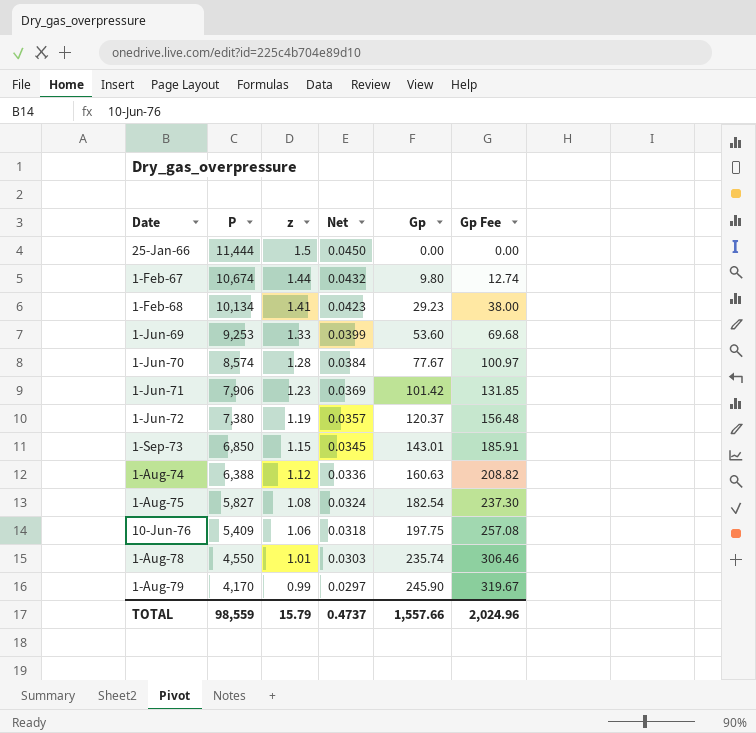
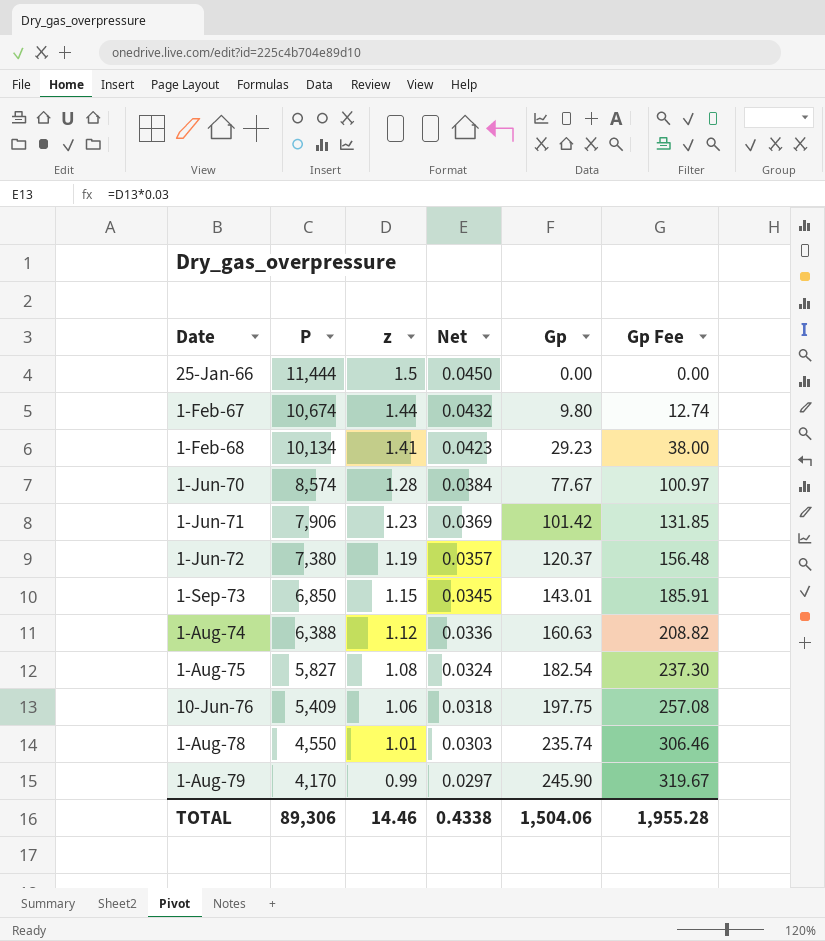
row 1-Jun-69: 9,253 | 1.33 | 0.0399 | 53.60 | 69.68 -> none
TOTAL | P: 98,559 -> 89,306
TOTAL | z: 15.79 -> 14.46
TOTAL | Net: 0.4737 -> 0.4338
TOTAL | Gp: 1,557.66 -> 1,504.06
TOTAL | Gp Fee: 2,024.96 -> 1,955.28

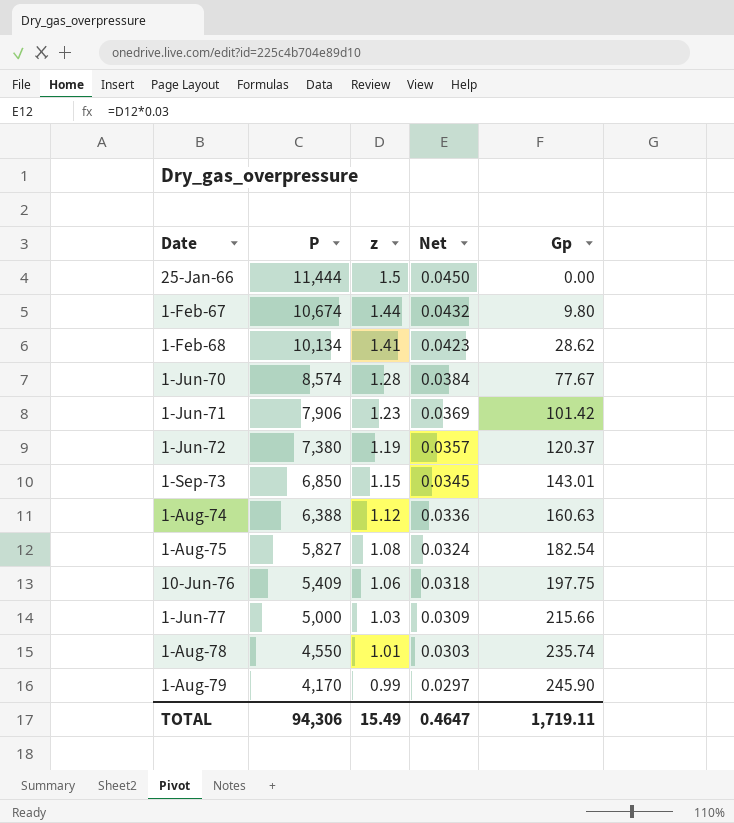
column Gp Fee | formula: [Gp] * 1.3 -> none
1-Feb-68 | Gp: 29.23 -> 28.62
row 1-Jun-77: none -> 5,000 | 1.03 | 0.0309 | 215.66
TOTAL | P: 89,306 -> 94,306
TOTAL | z: 14.46 -> 15.49
TOTAL | Net: 0.4338 -> 0.4647
TOTAL | Gp: 1,504.06 -> 1,719.11

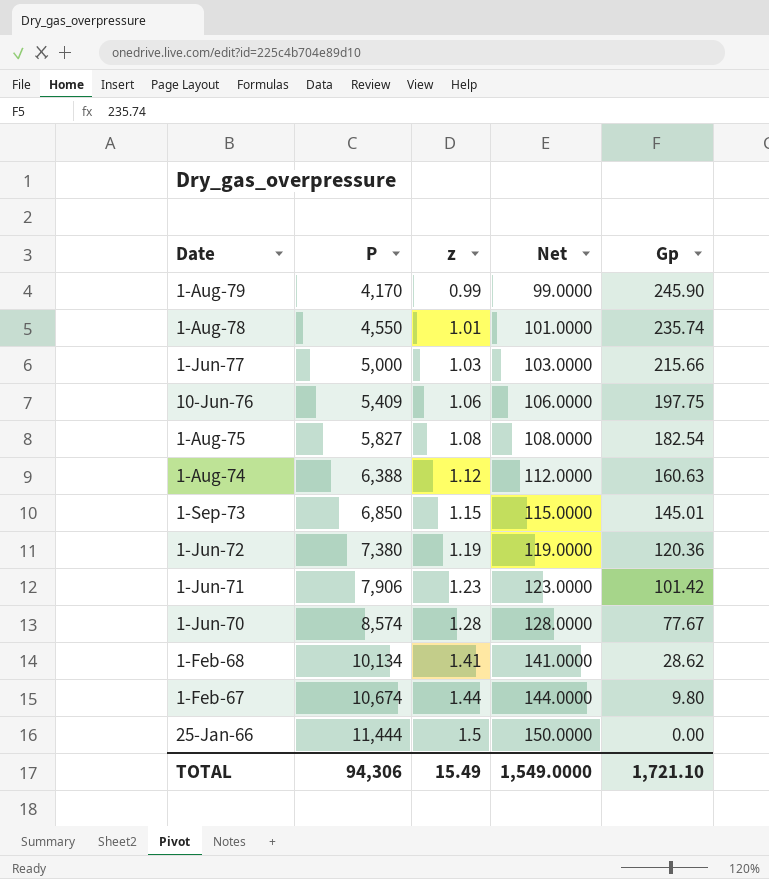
row order: Date ascending -> Date descending
column Net | formula: [z] * 0.03 -> [z] * 100
1-Sep-73 | Gp: 143.01 -> 145.01
1-Jun-72 | Gp: 120.37 -> 120.36
TOTAL | Net: 0.4647 -> 1,549.0000
TOTAL | Gp: 1,719.11 -> 1,721.10

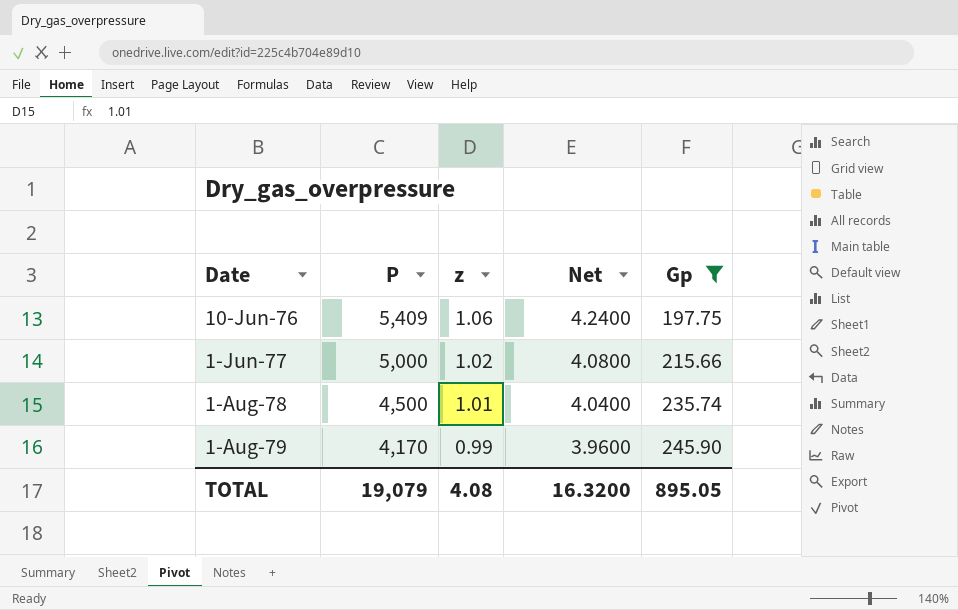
filter: none -> Gp >= 197.75
row order: Date descending -> Date ascending
column Net | formula: [z] * 100 -> [z] * 4
1-Jun-77 | z: 1.03 -> 1.02
1-Aug-78 | P: 4,550 -> 4,500
TOTAL | P: 94,306 -> 19,079
TOTAL | z: 15.49 -> 4.08
TOTAL | Net: 1,549.0000 -> 16.3200
TOTAL | Gp: 1,721.10 -> 895.05

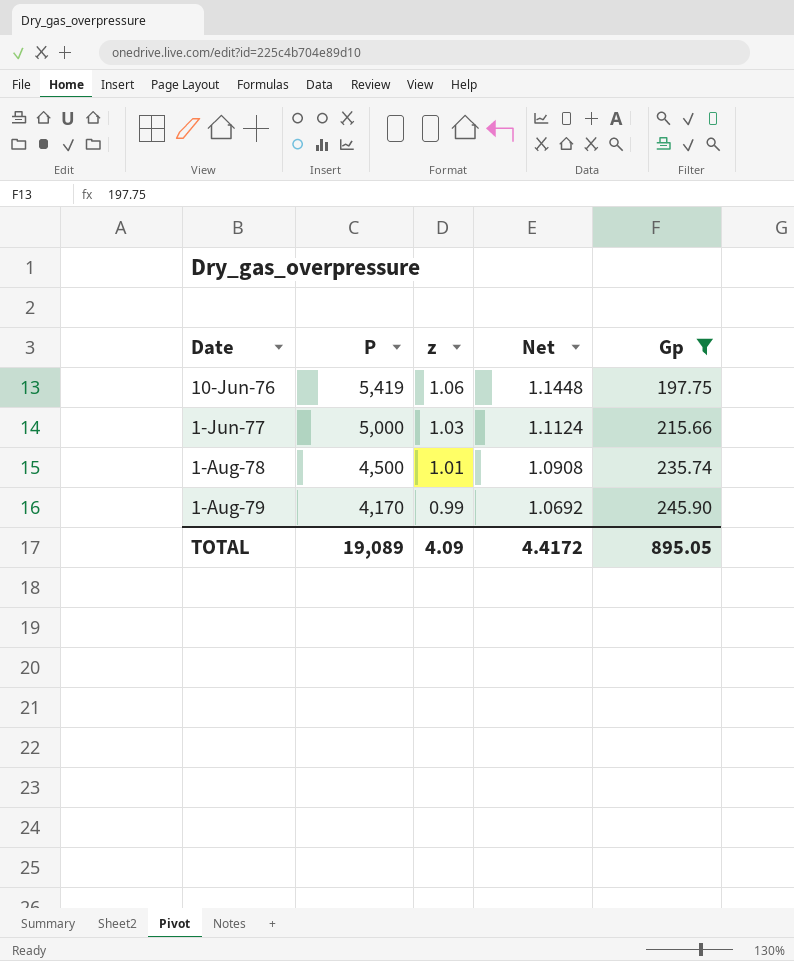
column Net | formula: [z] * 4 -> [z] * 1.08
10-Jun-76 | P: 5,409 -> 5,419
1-Jun-77 | z: 1.02 -> 1.03
TOTAL | P: 19,079 -> 19,089
TOTAL | z: 4.08 -> 4.09
TOTAL | Net: 16.3200 -> 4.4172

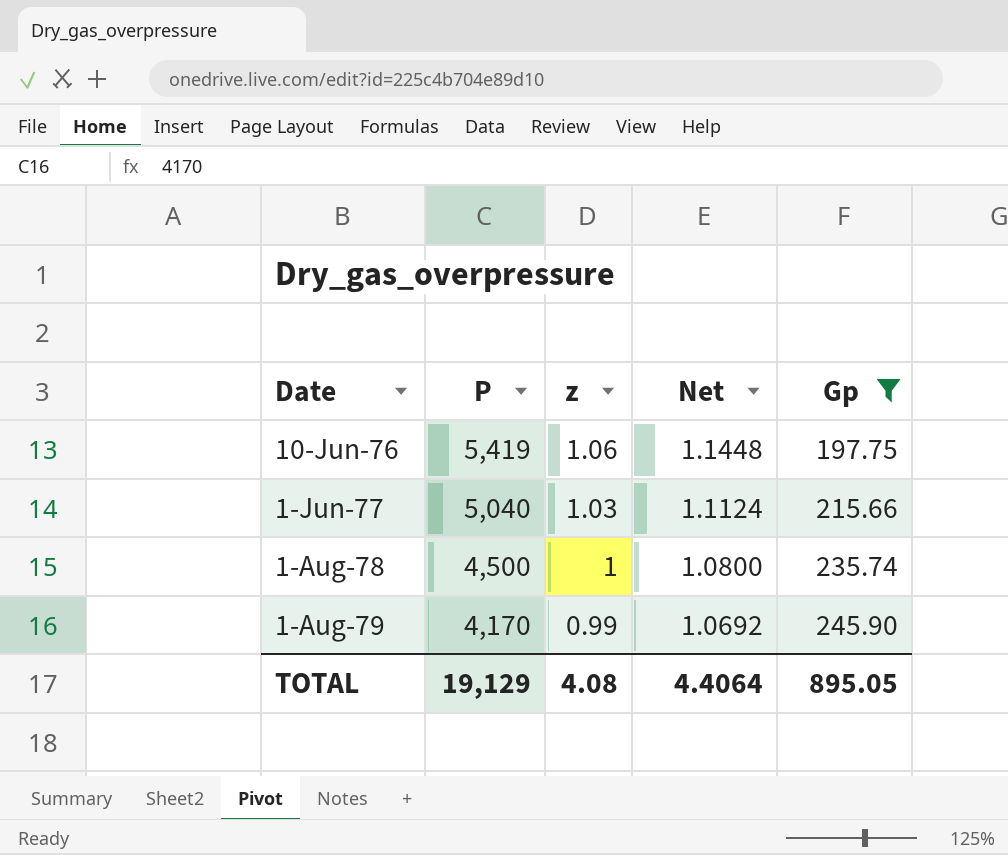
1-Jun-77 | P: 5,000 -> 5,040
1-Aug-78 | z: 1.01 -> 1
1-Aug-78 | Net: 1.0908 -> 1.0800
TOTAL | P: 19,089 -> 19,129
TOTAL | z: 4.09 -> 4.08
TOTAL | Net: 4.4172 -> 4.4064

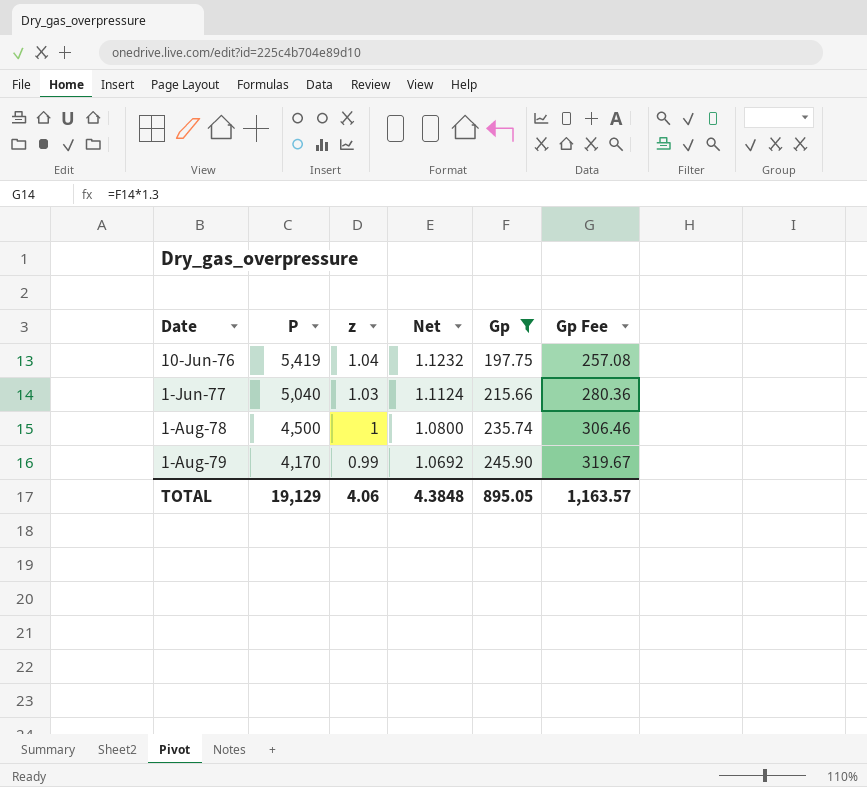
column Gp Fee | formula: none -> [Gp] * 1.3
10-Jun-76 | z: 1.06 -> 1.04
10-Jun-76 | Net: 1.1448 -> 1.1232
TOTAL | z: 4.08 -> 4.06
TOTAL | Net: 4.4064 -> 4.3848

